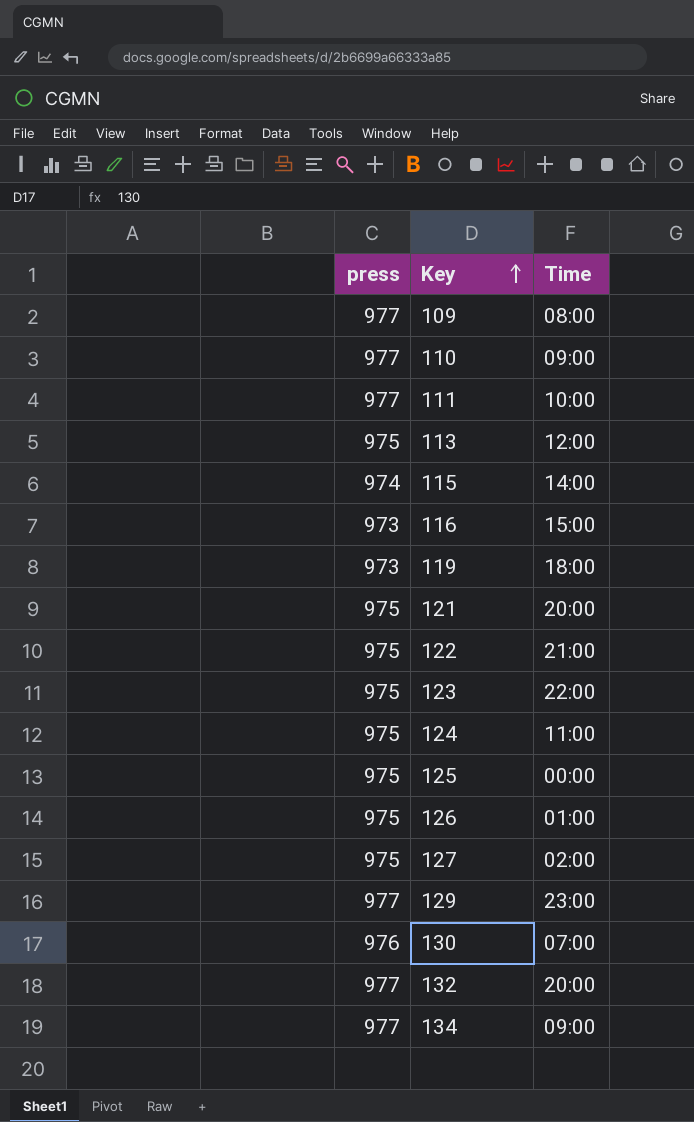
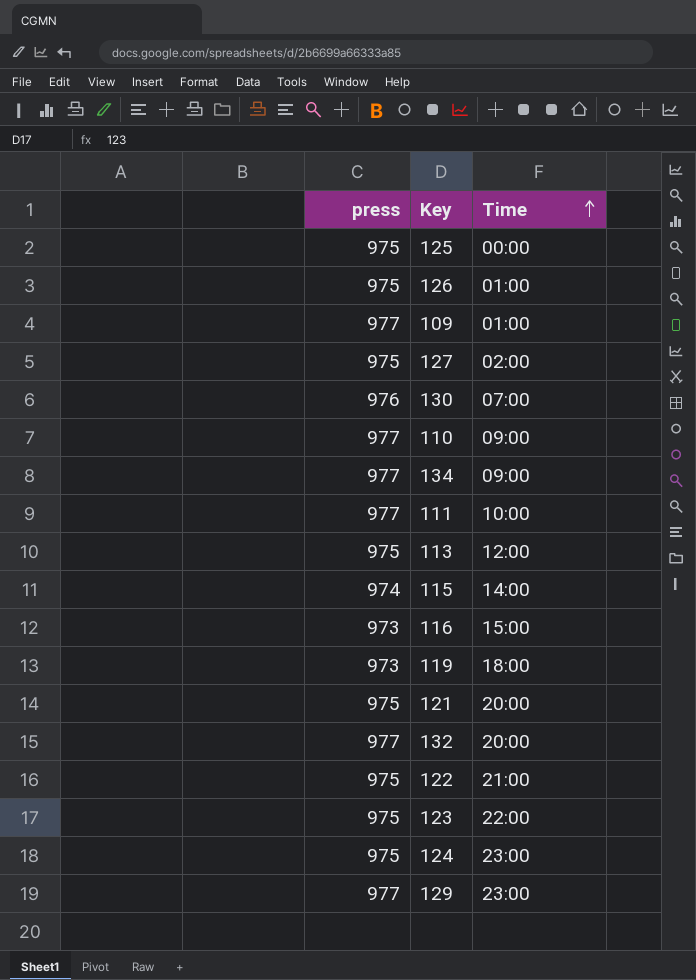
row order: Key ascending -> Time ascending
109 | Time: 08:00 -> 01:00
124 | Time: 11:00 -> 23:00

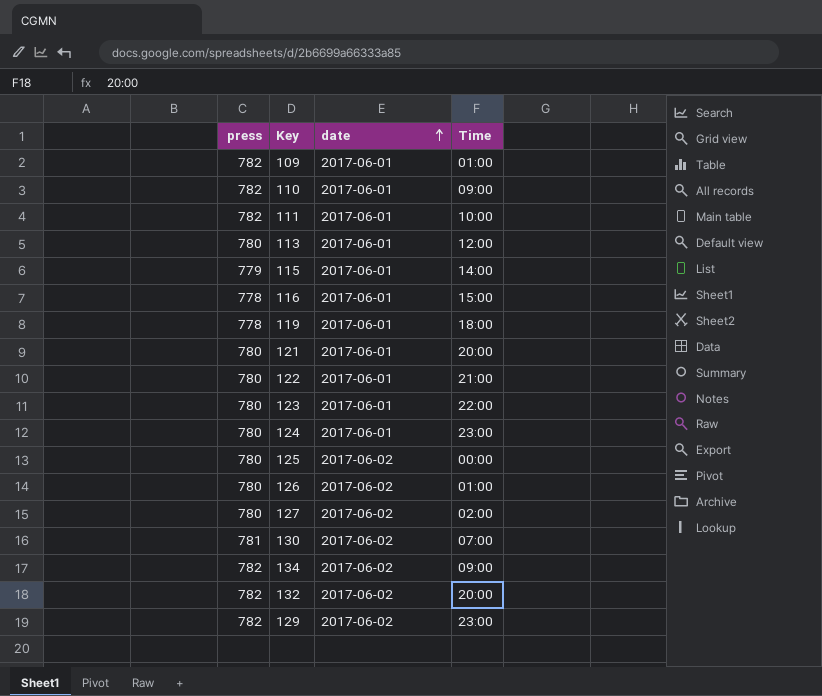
row order: Time ascending -> date ascending
column date | position: none -> 3
109 | press: 977 -> 782
110 | press: 977 -> 782
111 | press: 977 -> 782
113 | press: 975 -> 780
115 | press: 974 -> 779
116 | press: 973 -> 778
119 | press: 973 -> 778
121 | press: 975 -> 780
122 | press: 975 -> 780
123 | press: 975 -> 780
124 | press: 975 -> 780
125 | press: 975 -> 780
126 | press: 975 -> 780
127 | press: 975 -> 780
130 | press: 976 -> 781
134 | press: 977 -> 782
132 | press: 977 -> 782
129 | press: 977 -> 782

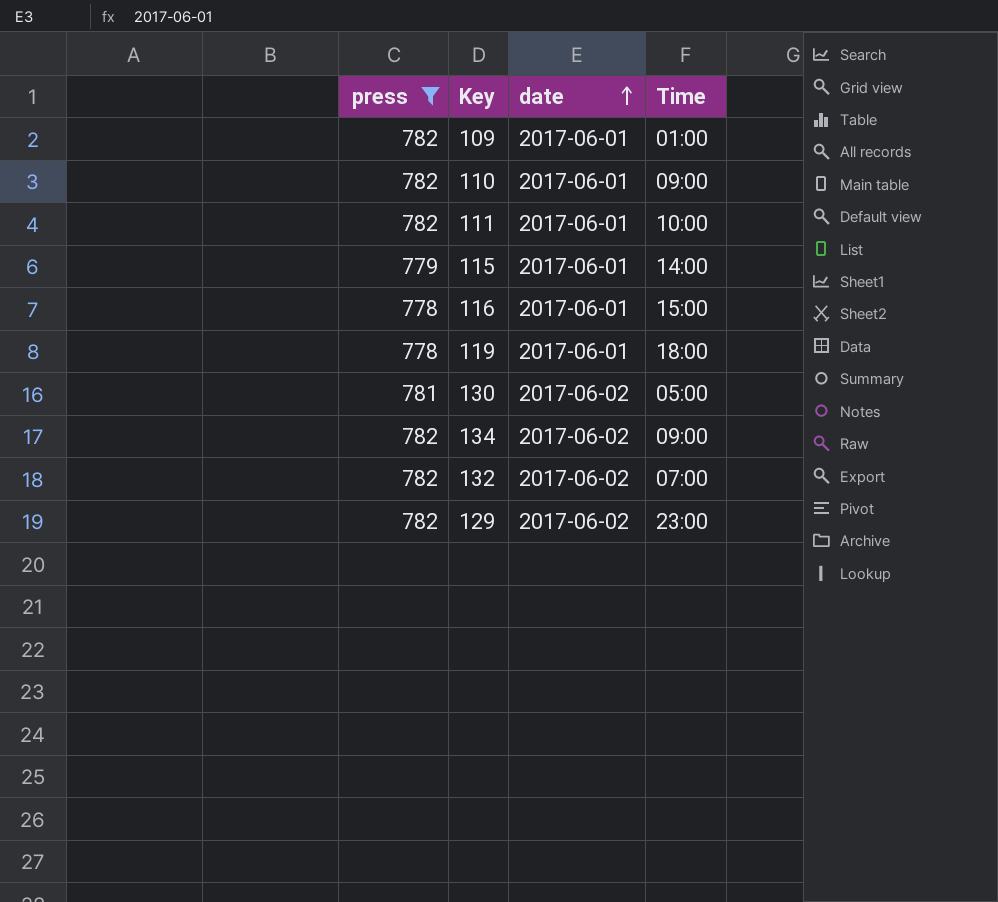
filter: none -> press != 780
130 | Time: 07:00 -> 05:00
132 | Time: 20:00 -> 07:00

